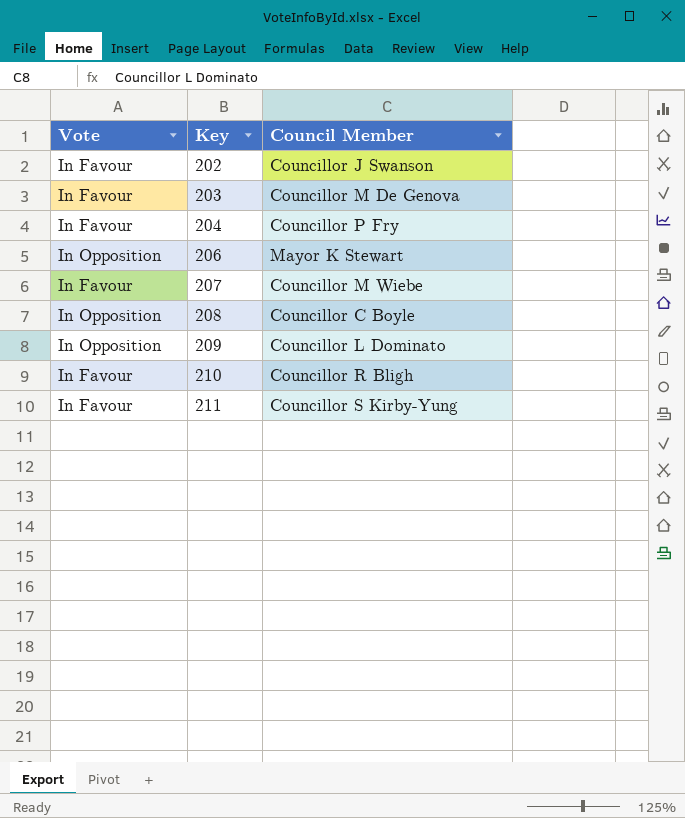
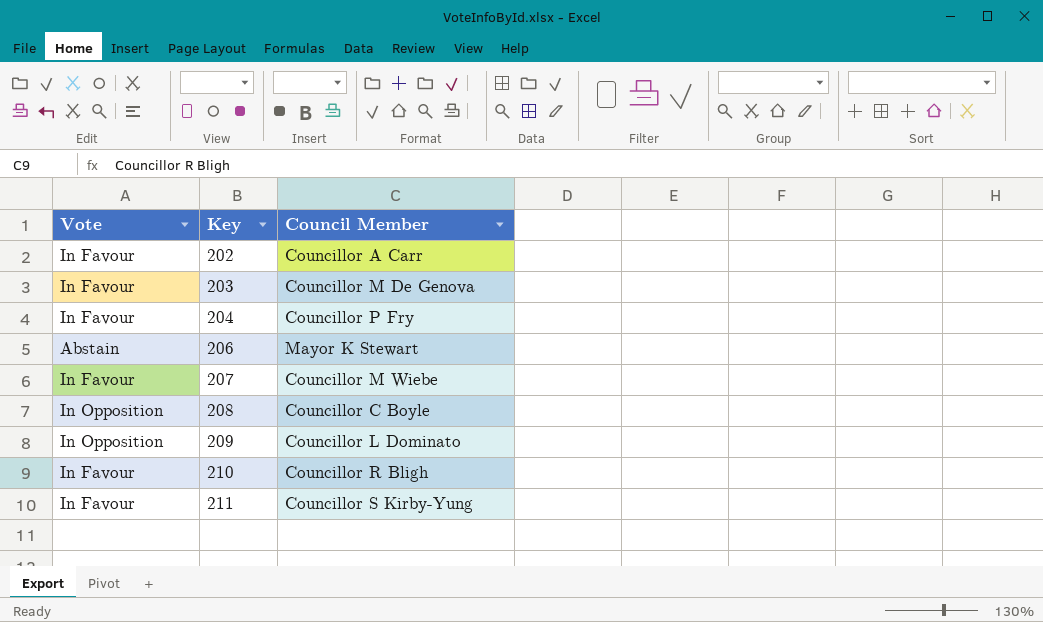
202 | Council Member: Councillor J Swanson -> Councillor A Carr
206 | Vote: In Opposition -> Abstain

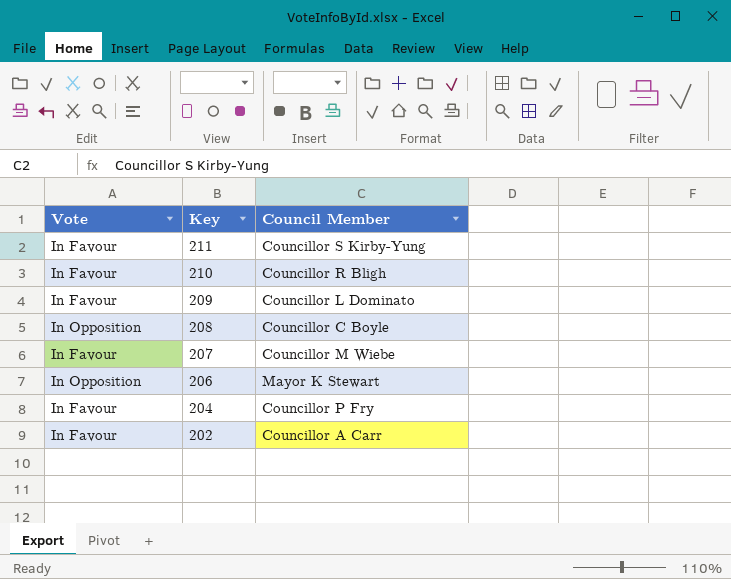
row order: Key ascending -> Key descending
row 203: In Favour | Councillor M De Genova -> none
209 | Vote: In Opposition -> In Favour
206 | Vote: Abstain -> In Opposition

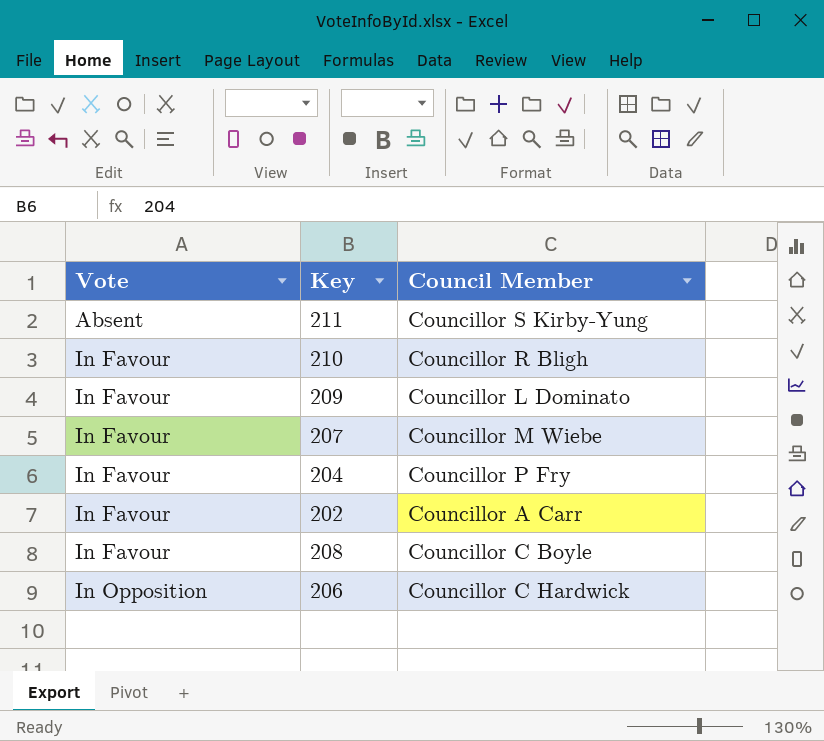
row order: Key descending -> Vote ascending
211 | Vote: In Favour -> Absent
208 | Vote: In Opposition -> In Favour
206 | Council Member: Mayor K Stewart -> Councillor C Hardwick

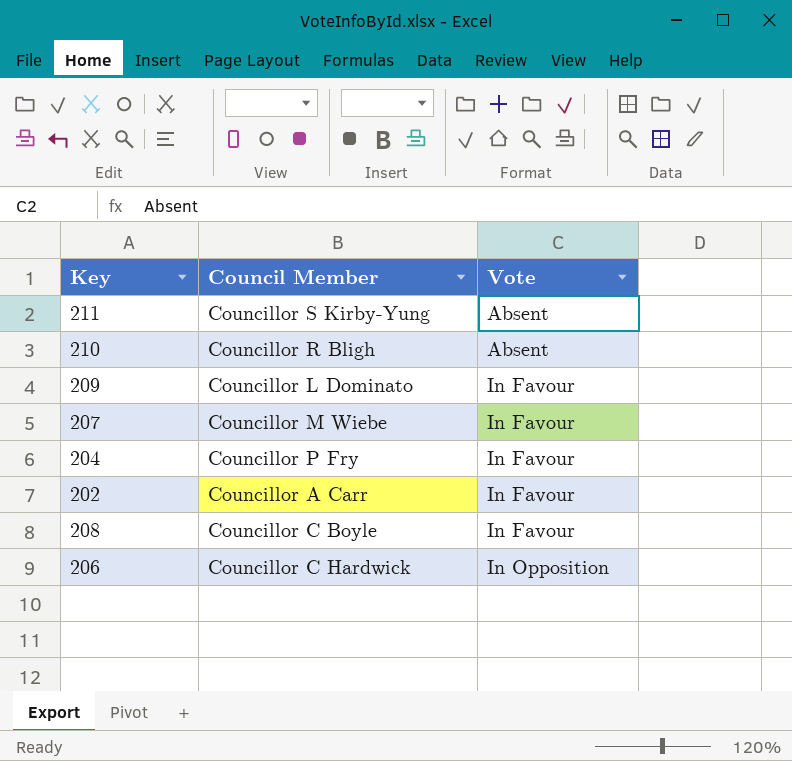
column Vote | position: 1 -> 3
210 | Vote: In Favour -> Absent

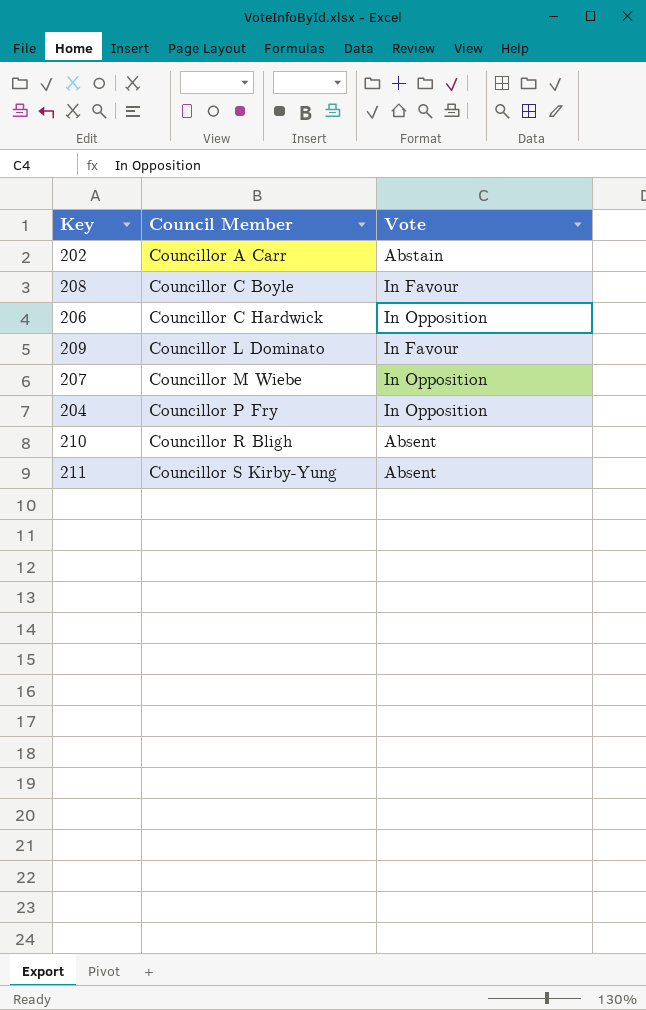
row order: Vote ascending -> Council Member ascending
202 | Vote: In Favour -> Abstain
207 | Vote: In Favour -> In Opposition
204 | Vote: In Favour -> In Opposition

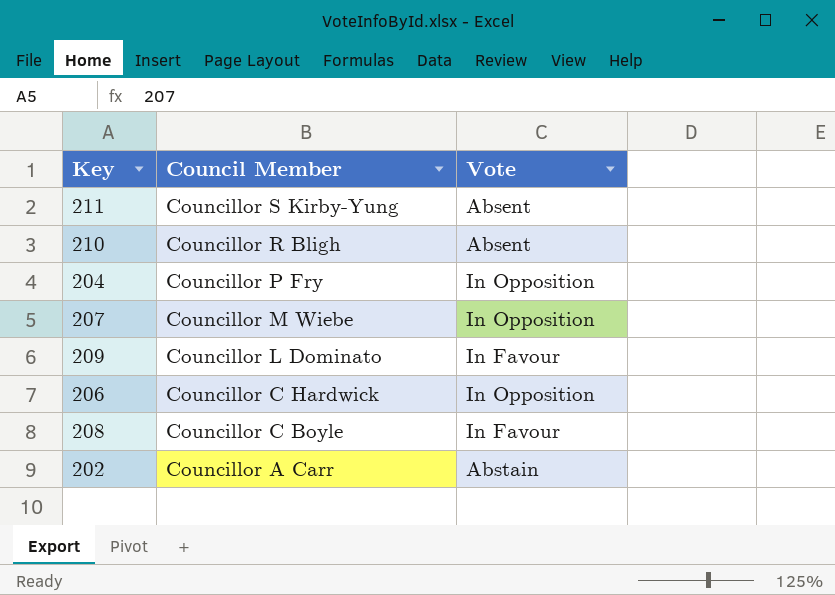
row order: Council Member ascending -> Council Member descending

